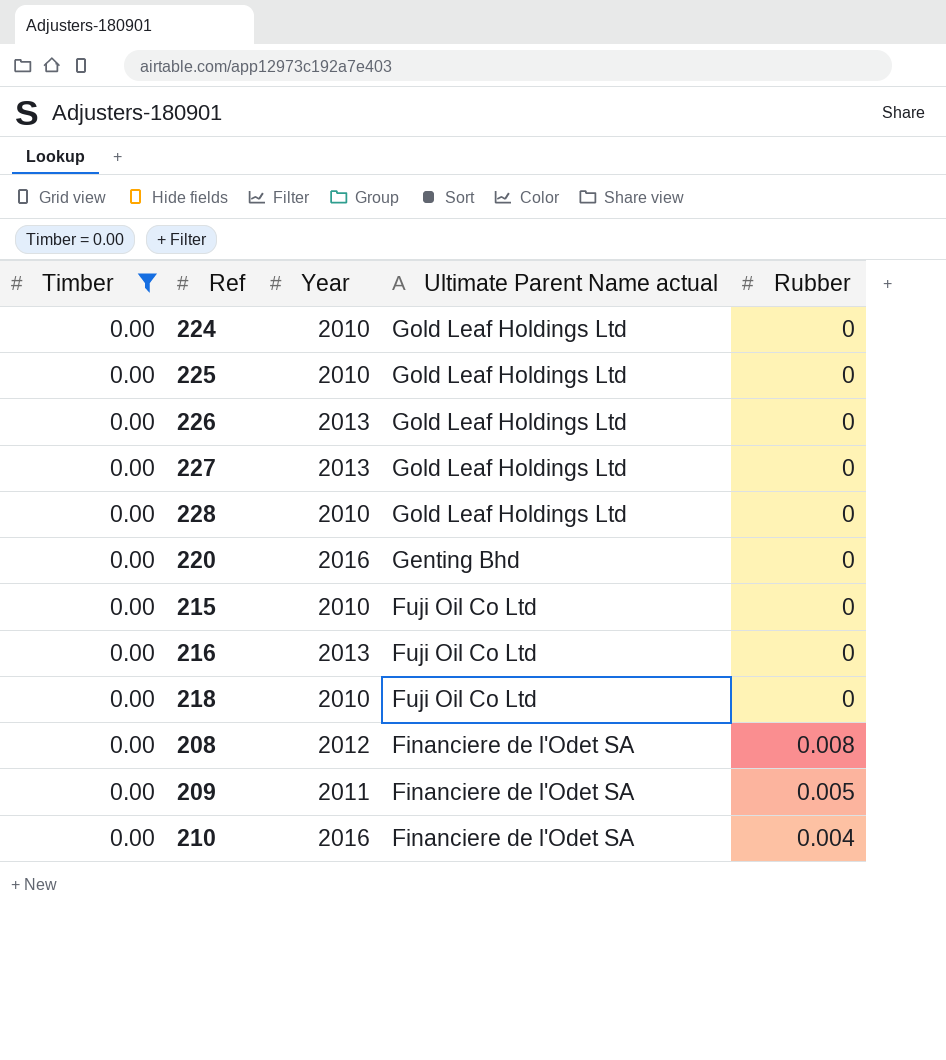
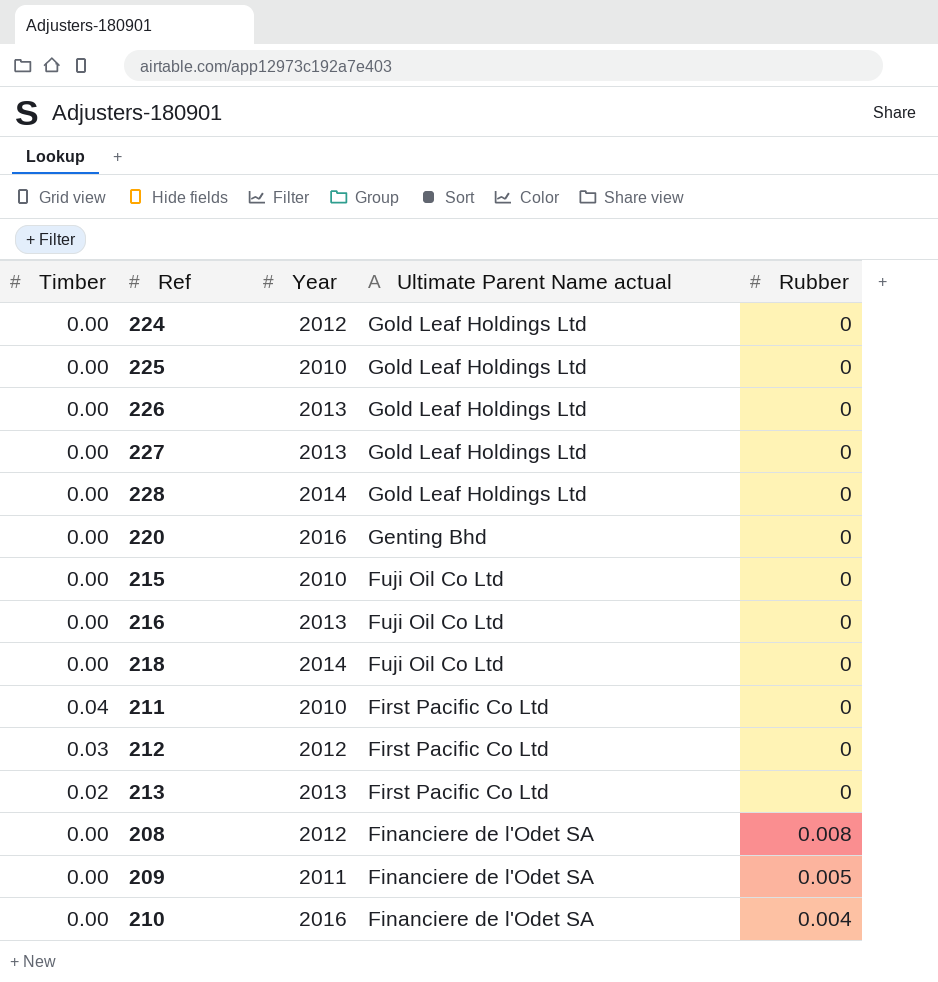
filter: Timber = 0.00 -> none
224 | Year: 2010 -> 2012
228 | Year: 2010 -> 2014
218 | Year: 2010 -> 2014

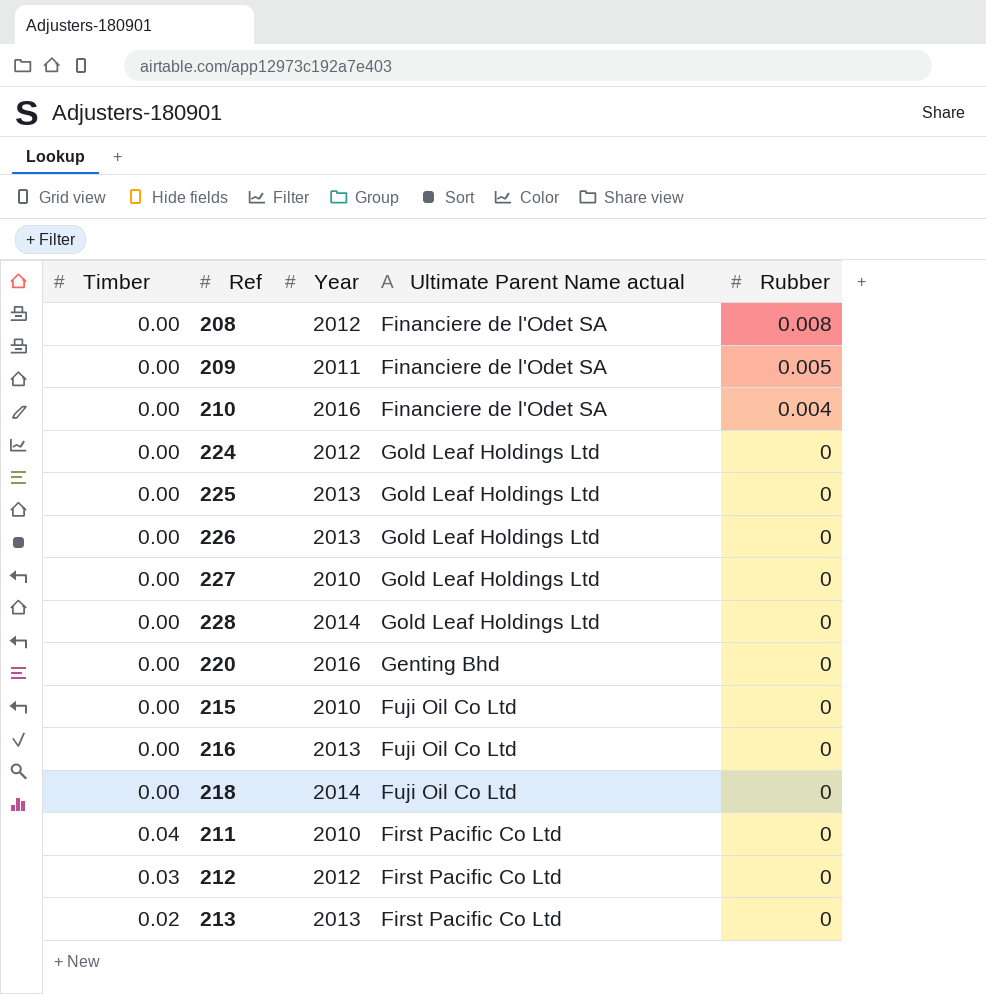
row order: Ultimate Parent Name actual descending -> Rubber descending
225 | Year: 2010 -> 2013
227 | Year: 2013 -> 2010

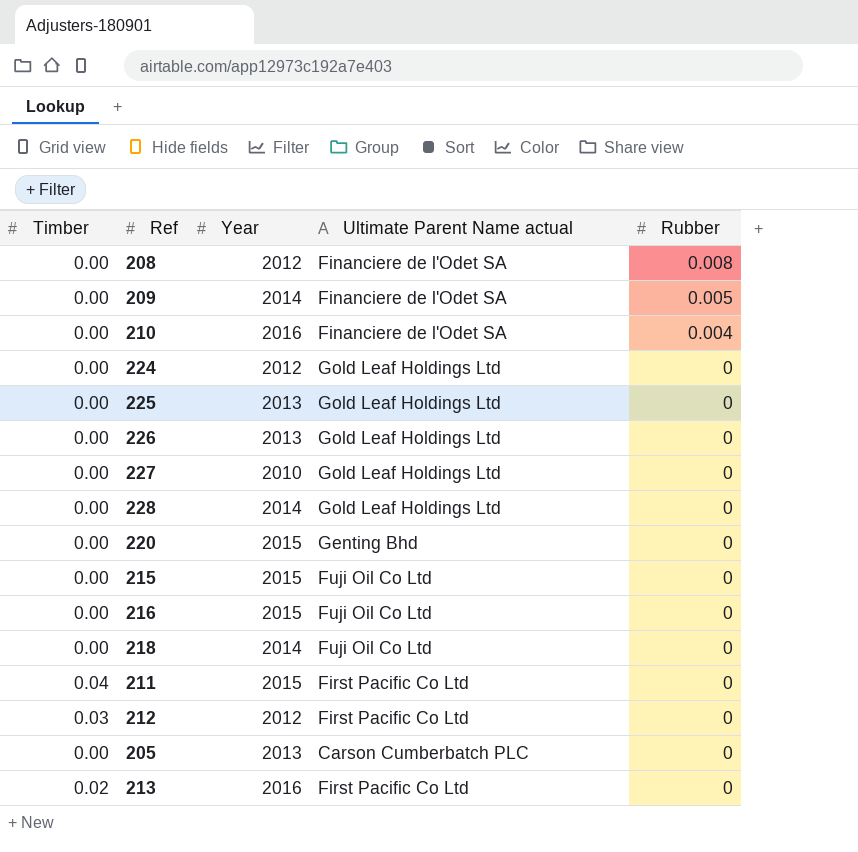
209 | Year: 2011 -> 2014
220 | Year: 2016 -> 2015
215 | Year: 2010 -> 2015
216 | Year: 2013 -> 2015
211 | Year: 2010 -> 2015
row 205: none -> 0.00 | 2013 | Carson Cumberbatch PLC | 0
213 | Year: 2013 -> 2016

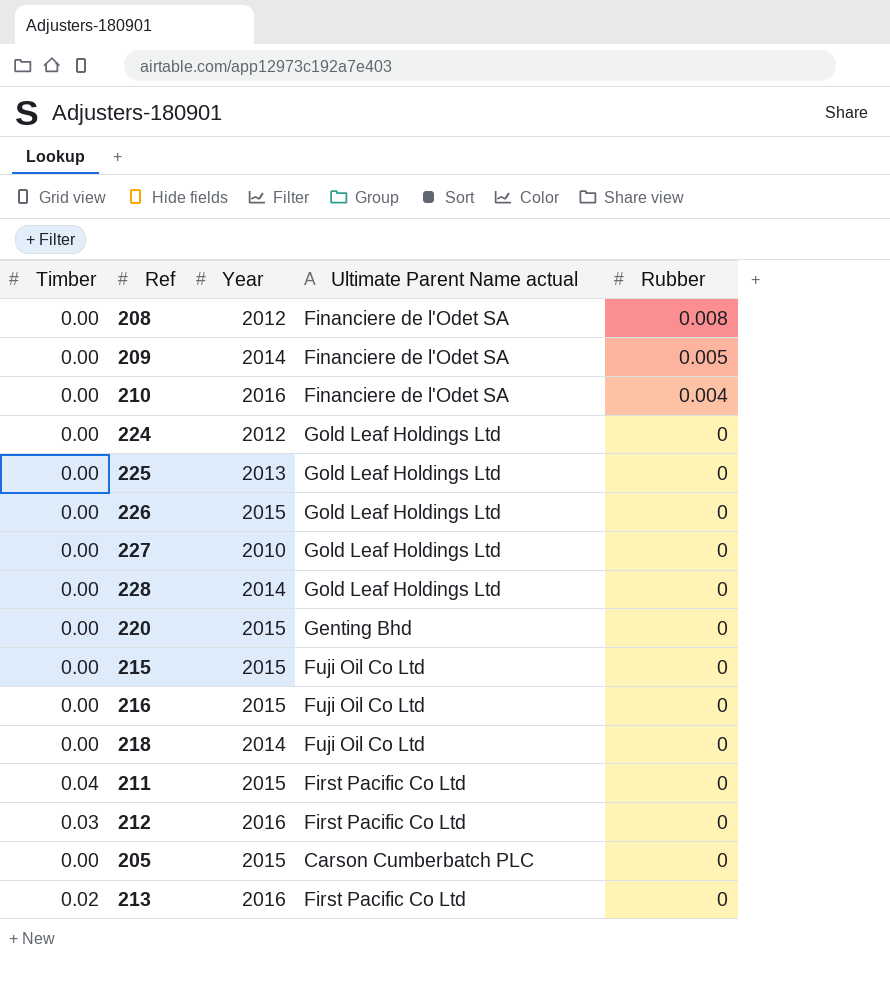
226 | Year: 2013 -> 2015
212 | Year: 2012 -> 2016
205 | Year: 2013 -> 2015

